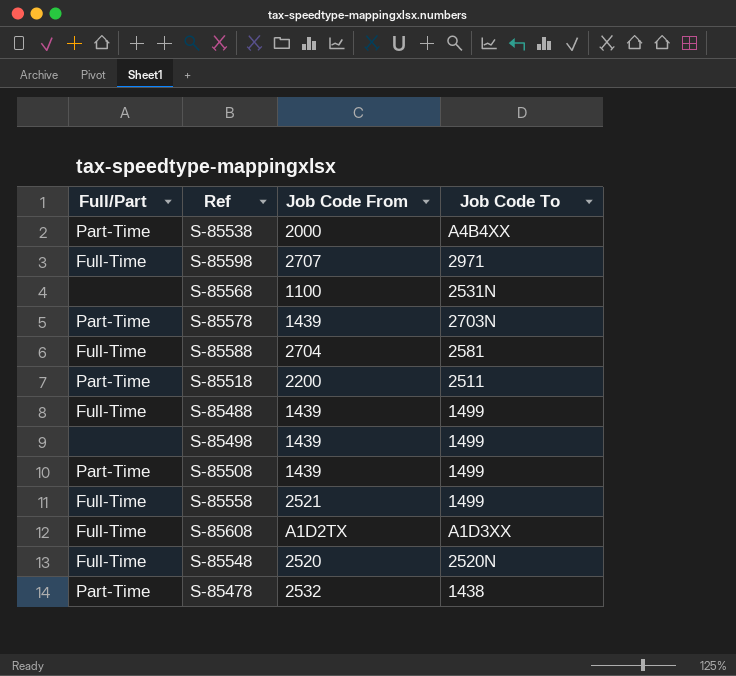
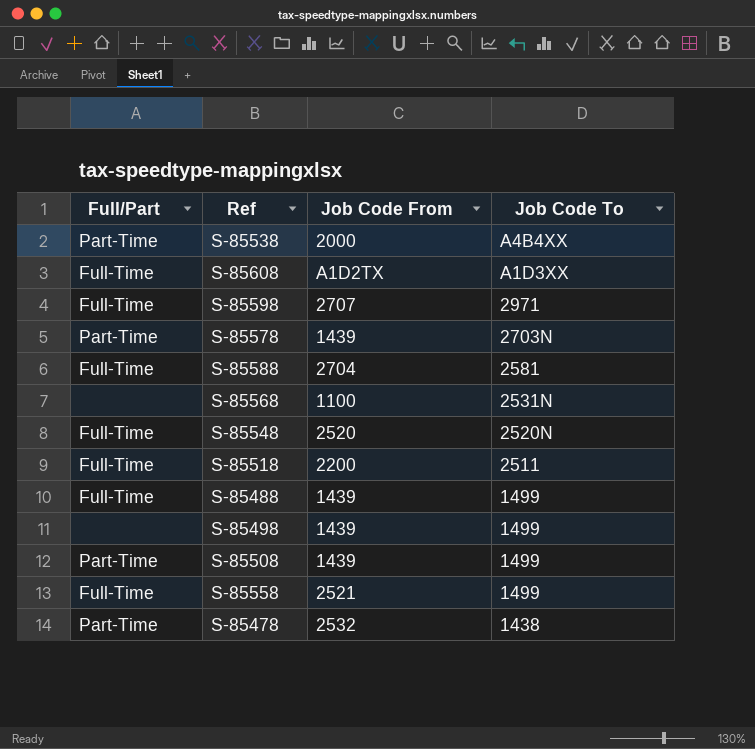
row order: none -> Job Code To descending
S-85518 | Full/Part: Part-Time -> Full-Time

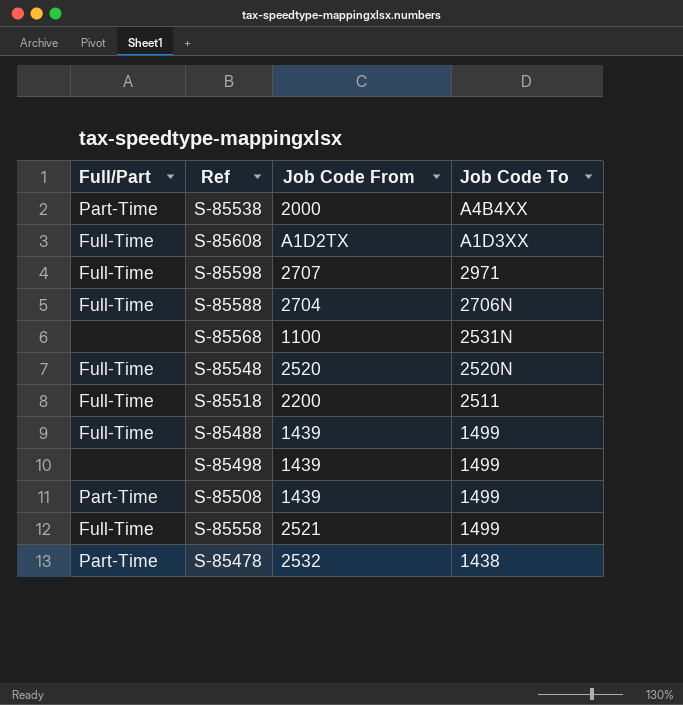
row S-85578: Part-Time | 1439 | 2703N -> none
S-85588 | Job Code To: 2581 -> 2706N

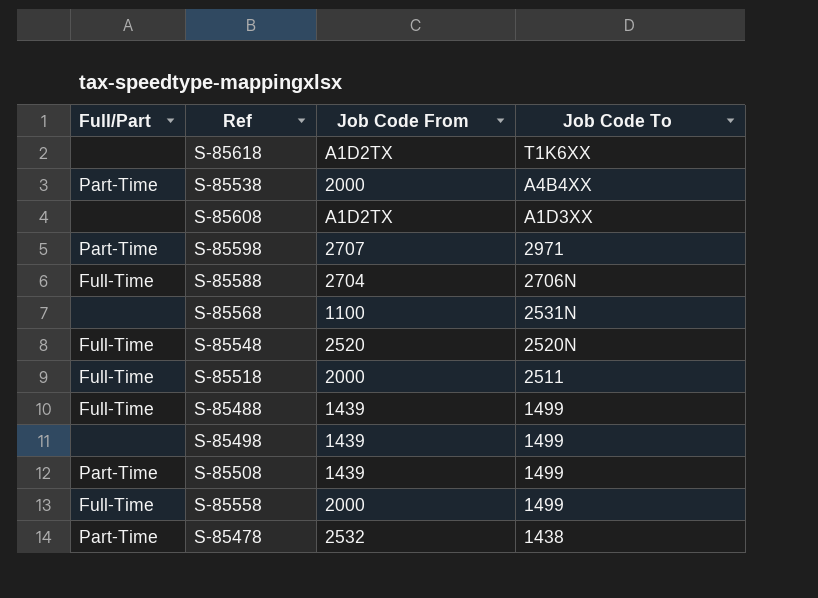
row S-85618: none -> none | A1D2TX | T1K6XX
S-85608 | Full/Part: Full-Time -> none
S-85598 | Full/Part: Full-Time -> Part-Time
S-85518 | Job Code From: 2200 -> 2000
S-85558 | Job Code From: 2521 -> 2000

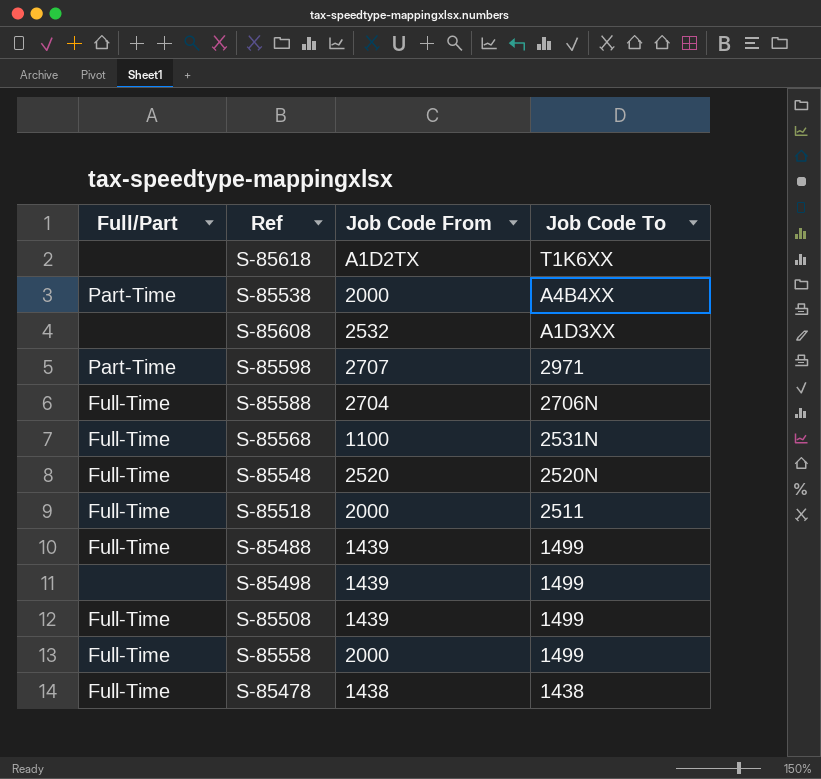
S-85608 | Job Code From: A1D2TX -> 2532
S-85568 | Full/Part: none -> Full-Time
S-85508 | Full/Part: Part-Time -> Full-Time
S-85478 | Full/Part: Part-Time -> Full-Time
S-85478 | Job Code From: 2532 -> 1438

